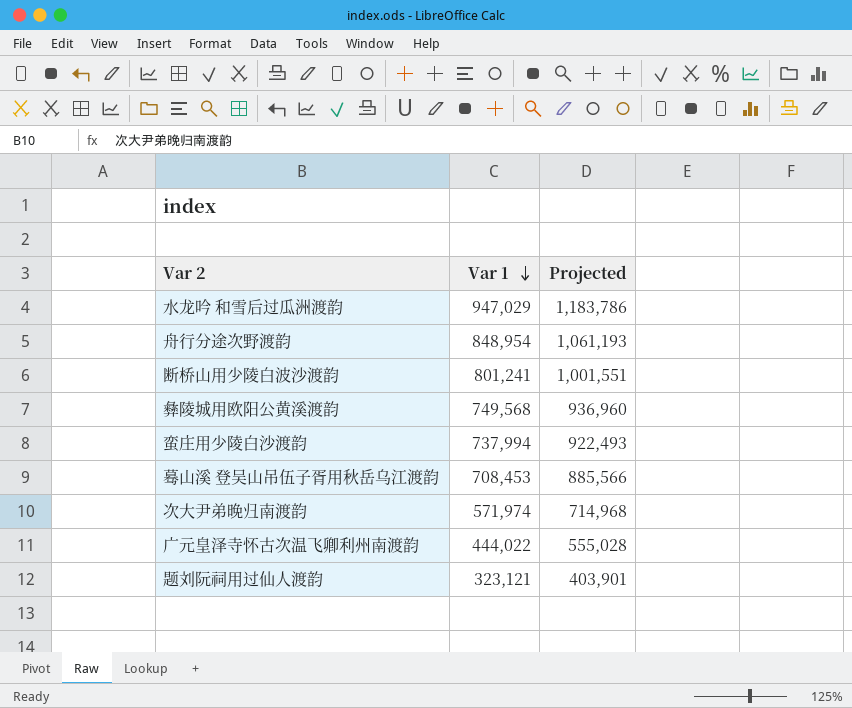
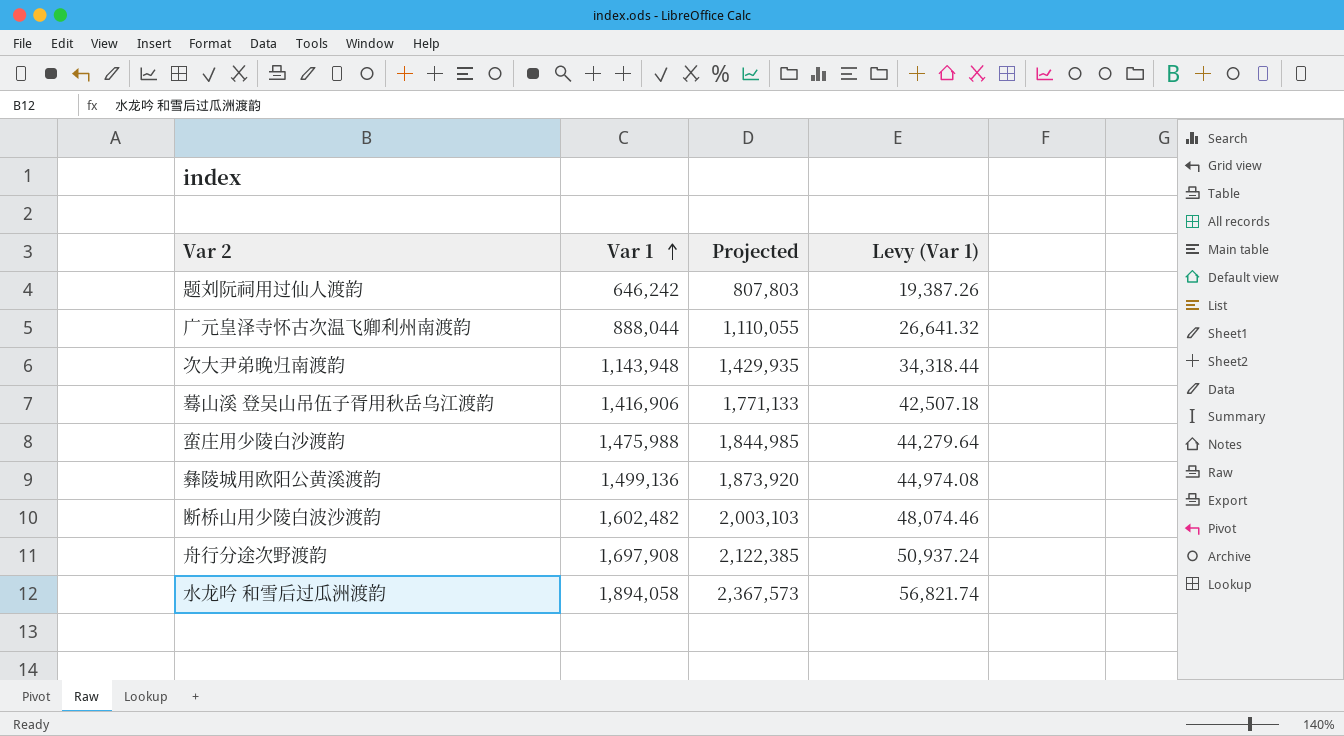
row order: Var 1 descending -> Var 1 ascending
column Levy (Var 1) | formula: none -> [Var 1] * 0.03
题刘阮祠用过仙人渡韵 | Var 1: 323,121 -> 646,242
题刘阮祠用过仙人渡韵 | Projected: 403,901 -> 807,803
广元皇泽寺怀古次温飞卿利州南渡韵 | Var 1: 444,022 -> 888,044
广元皇泽寺怀古次温飞卿利州南渡韵 | Projected: 555,028 -> 1,110,055
次大尹弟晚归南渡韵 | Var 1: 571,974 -> 1,143,948
次大尹弟晚归南渡韵 | Projected: 714,968 -> 1,429,935
蓦山溪 登吴山吊伍子胥用秋岳乌江渡韵 | Var 1: 708,453 -> 1,416,906
蓦山溪 登吴山吊伍子胥用秋岳乌江渡韵 | Projected: 885,566 -> 1,771,133
蛮庄用少陵白沙渡韵 | Var 1: 737,994 -> 1,475,988
蛮庄用少陵白沙渡韵 | Projected: 922,493 -> 1,844,985
彝陵城用欧阳公黄溪渡韵 | Var 1: 749,568 -> 1,499,136
彝陵城用欧阳公黄溪渡韵 | Projected: 936,960 -> 1,873,920
断桥山用少陵白波沙渡韵 | Var 1: 801,241 -> 1,602,482
断桥山用少陵白波沙渡韵 | Projected: 1,001,551 -> 2,003,103
舟行分途次野渡韵 | Var 1: 848,954 -> 1,697,908
舟行分途次野渡韵 | Projected: 1,061,193 -> 2,122,385
水龙吟 和雪后过瓜洲渡韵 | Var 1: 947,029 -> 1,894,058
水龙吟 和雪后过瓜洲渡韵 | Projected: 1,183,786 -> 2,367,573

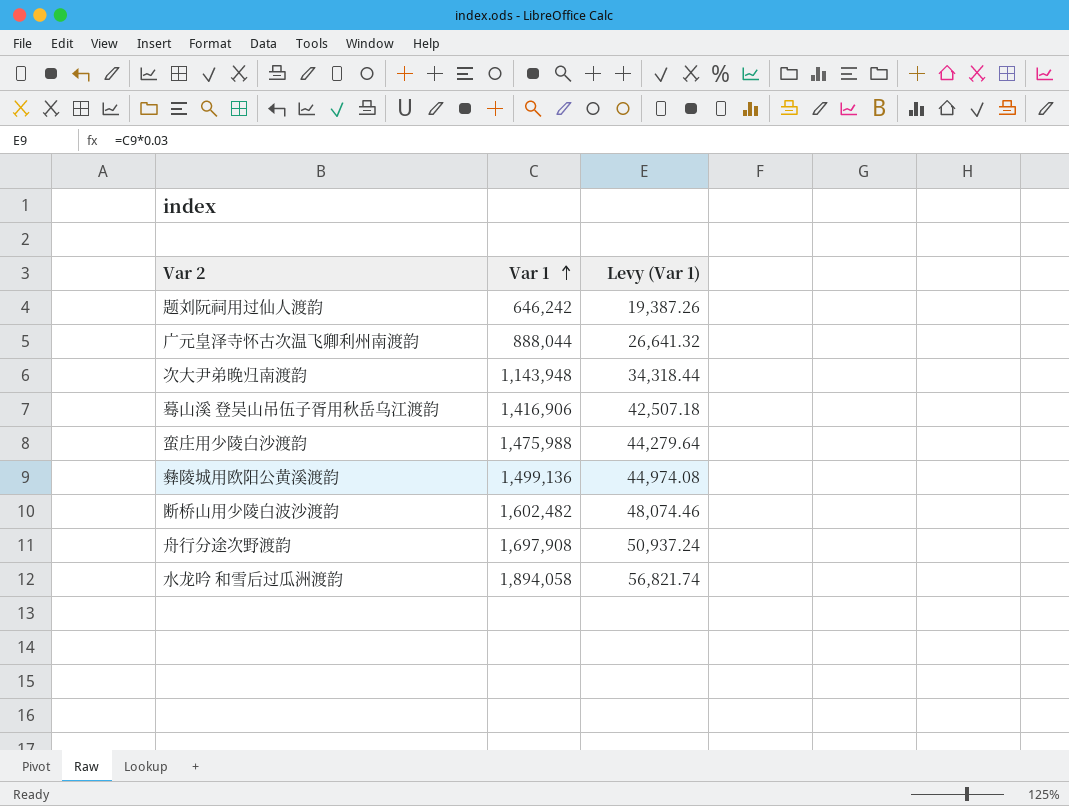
column Projected | formula: [Var 1] * 1.25 -> none

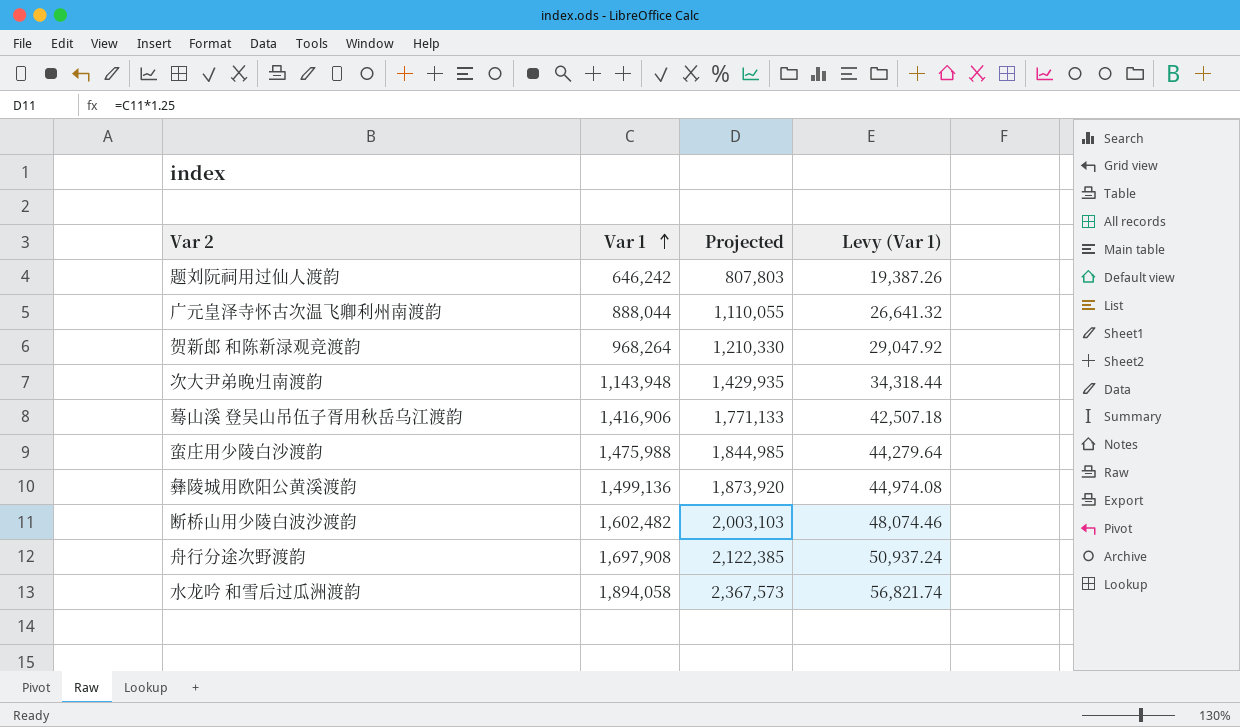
column Projected | formula: none -> [Var 1] * 1.25
row 贺新郎 和陈新渌观竞渡韵: none -> 968,264 | 1,210,330 | 29,047.92

